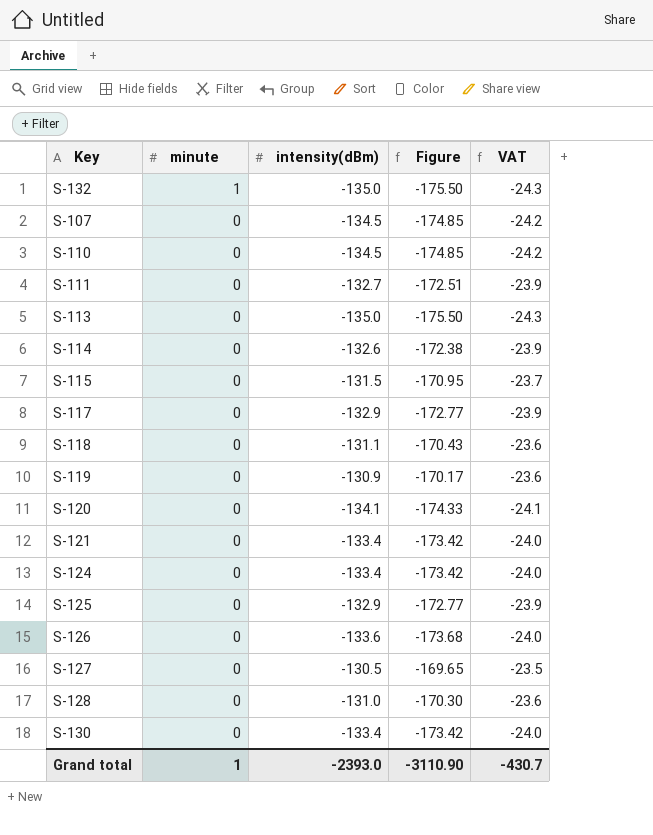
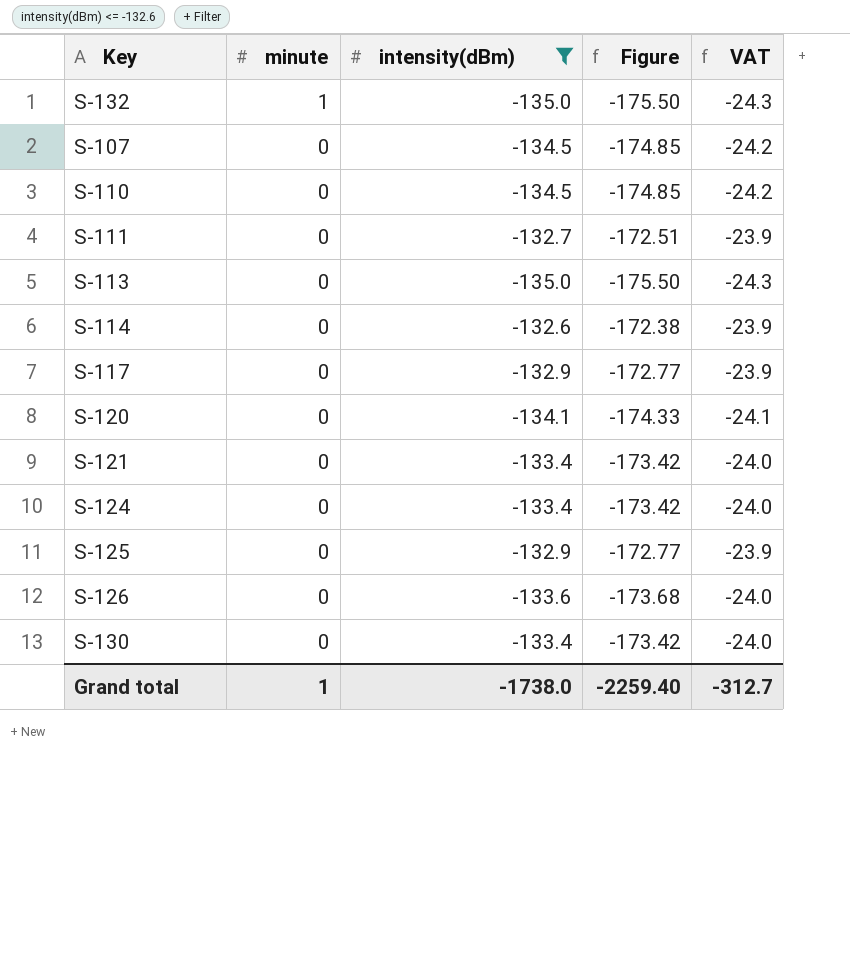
filter: none -> intensity(dBm) <= -132.6
Grand total | intensity(dBm): -2393.0 -> -1738.0
Grand total | Figure: -3110.90 -> -2259.40
Grand total | VAT: -430.7 -> -312.7

